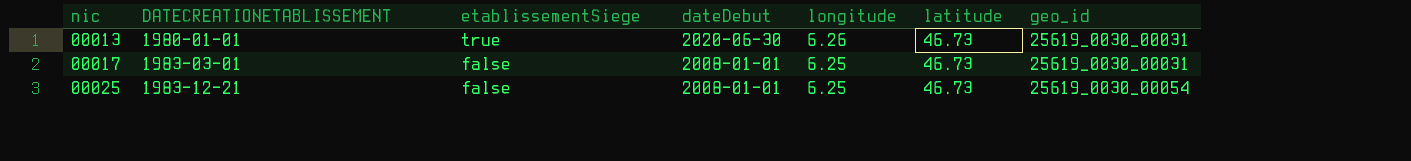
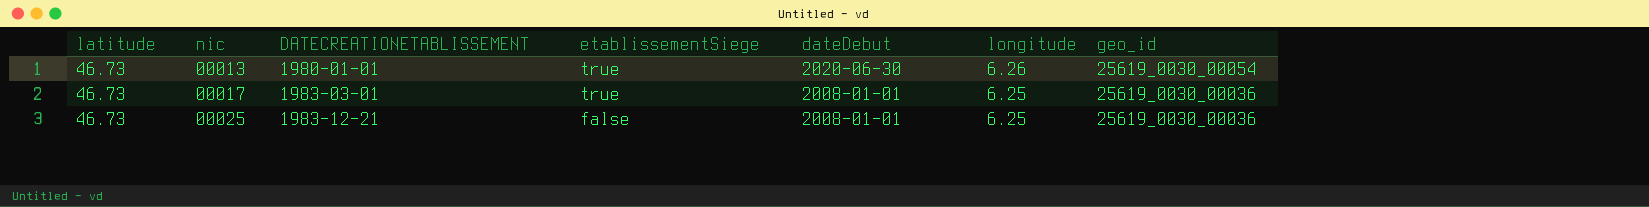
column latitude | position: 6 -> 1
00013 | geo_id: 25619_0030_00031 -> 25619_0030_00054
00017 | etablissementSiege: false -> true
00017 | geo_id: 25619_0030_00031 -> 25619_0030_00036
00025 | geo_id: 25619_0030_00054 -> 25619_0030_00036

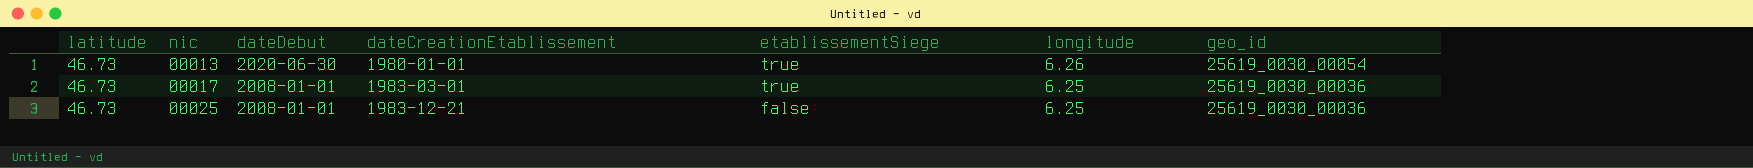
column dateDebut | position: 5 -> 3
column name: DATECREATIONETABLISSEMENT -> dateCreationEtablissement

